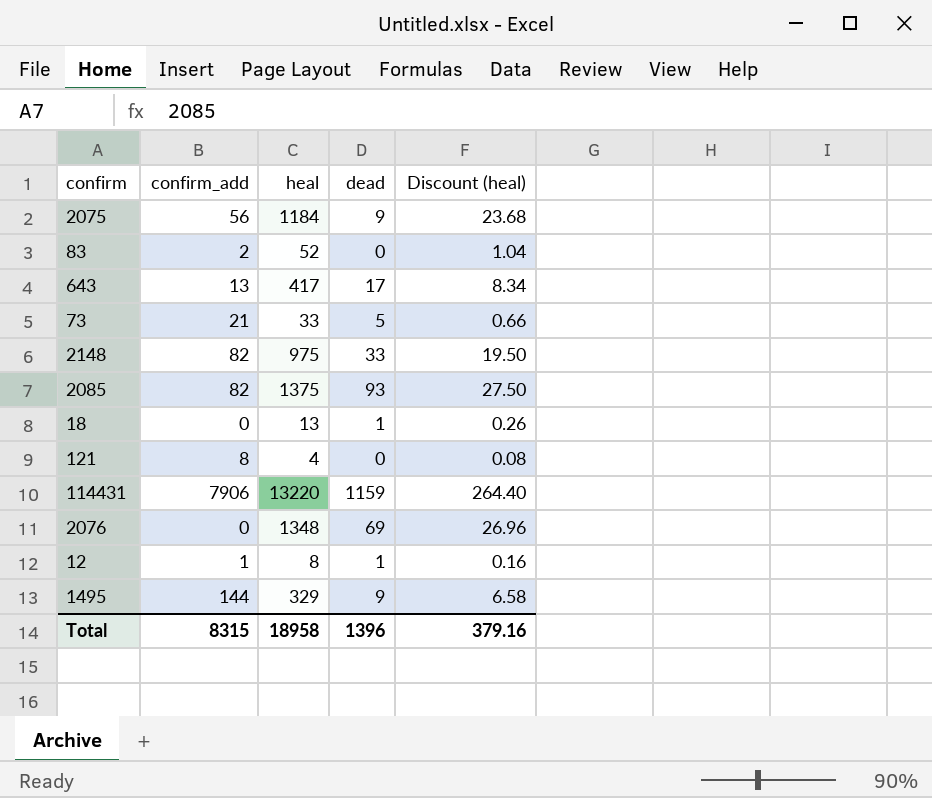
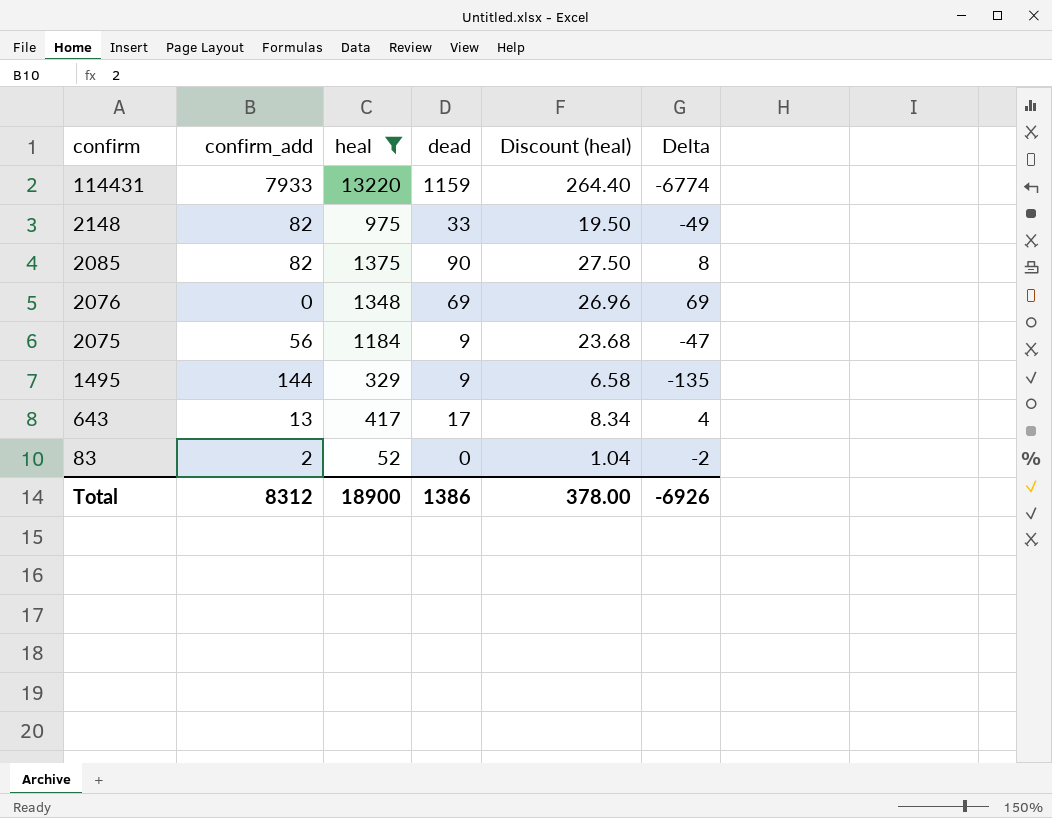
filter: none -> heal >= 52
row order: none -> confirm descending
column Delta | formula: none -> [dead] - [confirm_add]
114431 | confirm_add: 7906 -> 7933
2085 | dead: 93 -> 90
Total | confirm_add: 8315 -> 8312
Total | heal: 18958 -> 18900
Total | dead: 1396 -> 1386
Total | Discount (heal): 379.16 -> 378.00

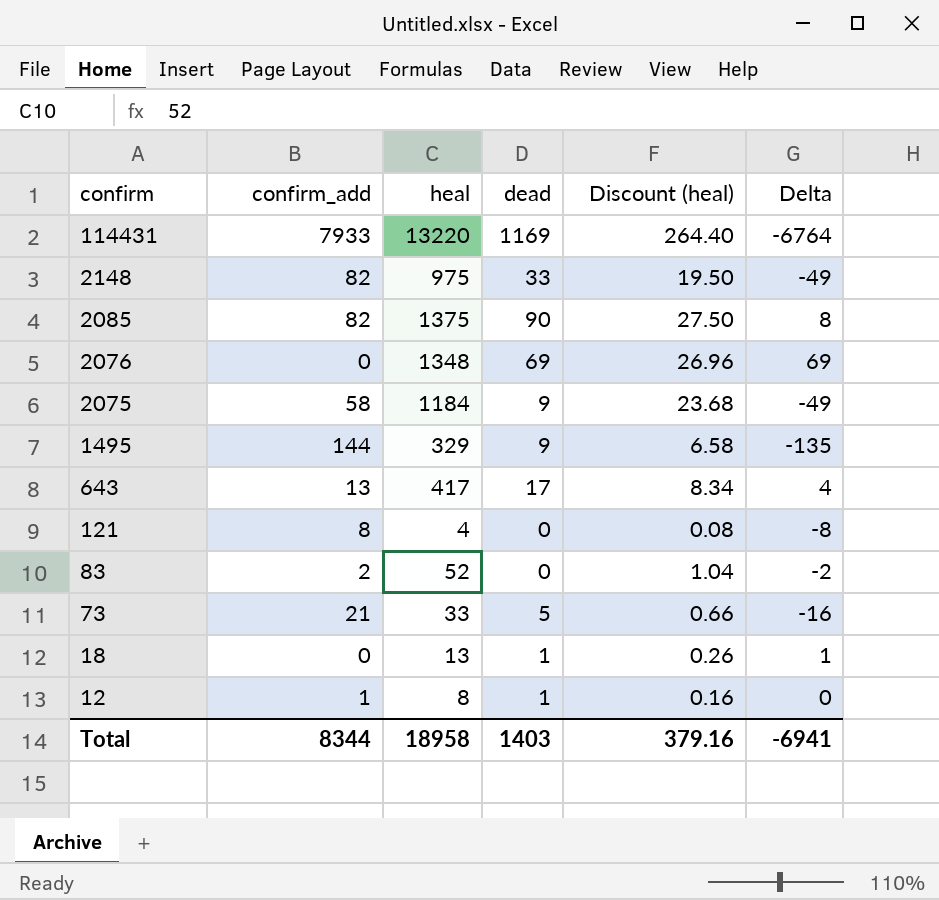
filter: heal >= 52 -> none
114431 | dead: 1159 -> 1169
114431 | Delta: -6774 -> -6764
2075 | confirm_add: 56 -> 58
2075 | Delta: -47 -> -49
Total | confirm_add: 8312 -> 8344
Total | heal: 18900 -> 18958
Total | dead: 1386 -> 1403
Total | Discount (heal): 378.00 -> 379.16
Total | Delta: -6926 -> -6941

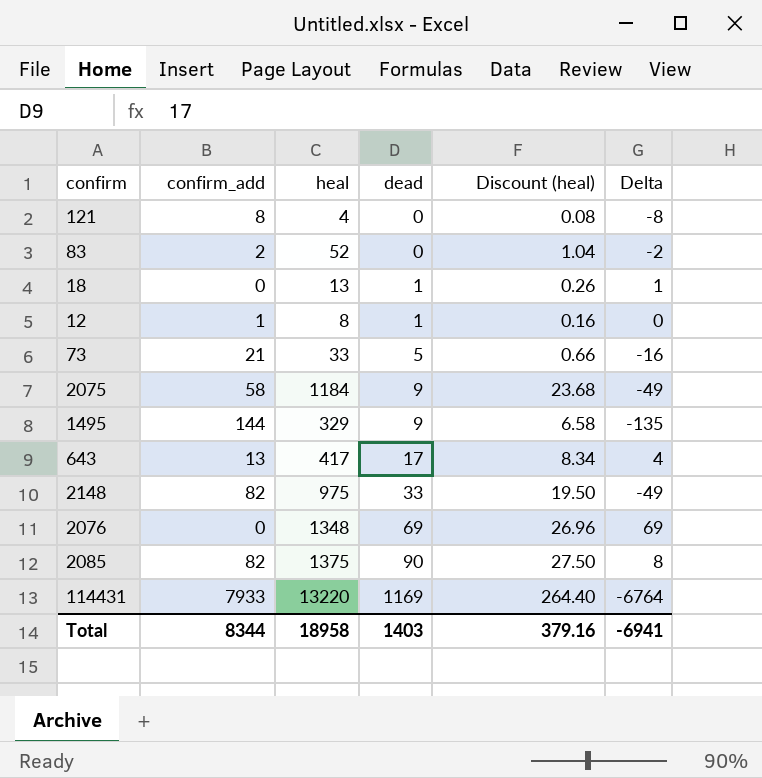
row order: confirm descending -> dead ascending

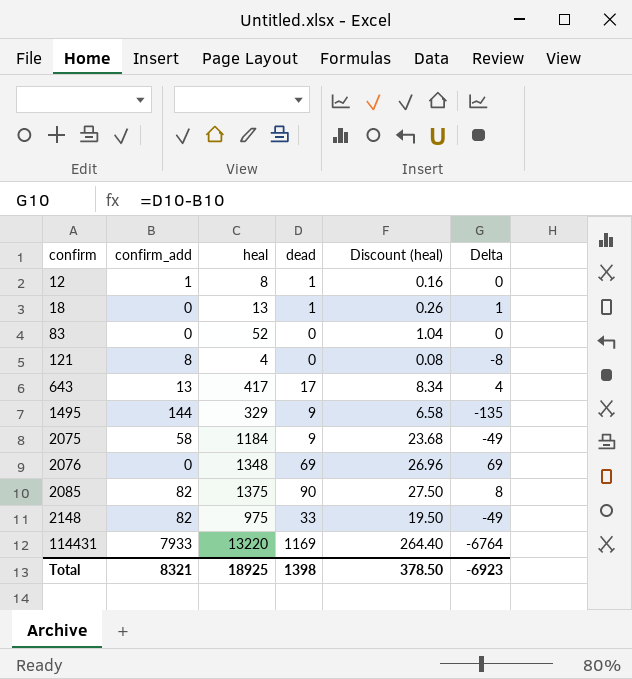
row order: dead ascending -> confirm ascending
row 73: 21 | 33 | 5 | 0.66 | -16 -> none
83 | confirm_add: 2 -> 0
83 | Delta: -2 -> 0
Total | confirm_add: 8344 -> 8321
Total | heal: 18958 -> 18925
Total | dead: 1403 -> 1398
Total | Discount (heal): 379.16 -> 378.50
Total | Delta: -6941 -> -6923

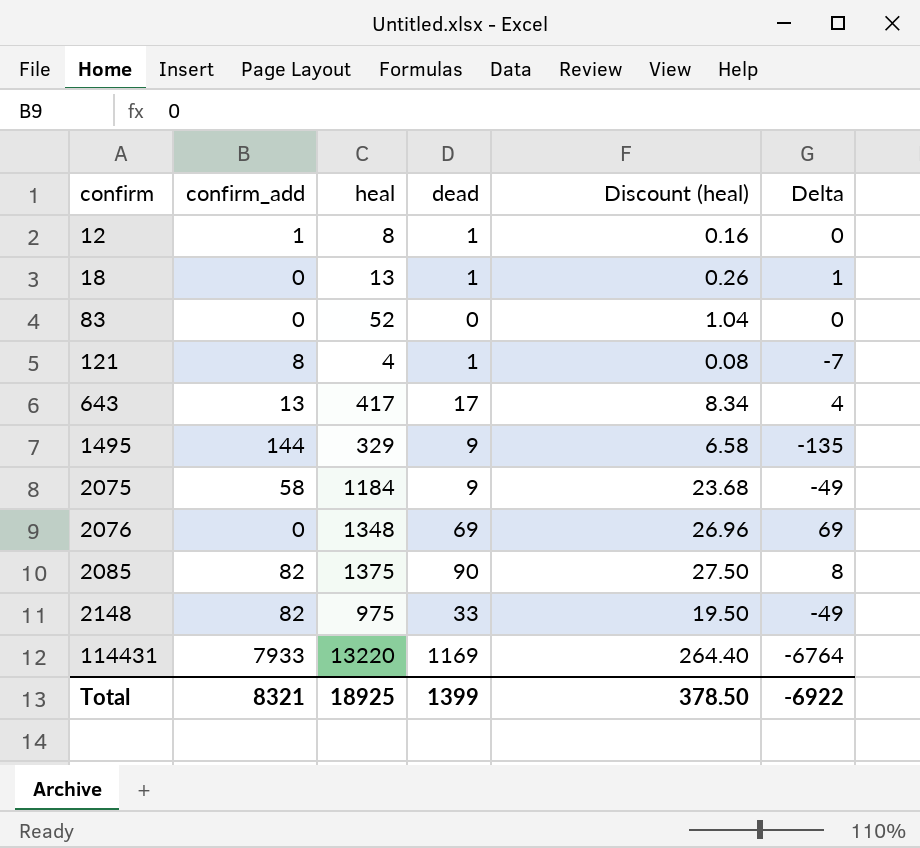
121 | dead: 0 -> 1
121 | Delta: -8 -> -7
Total | dead: 1398 -> 1399
Total | Delta: -6923 -> -6922

